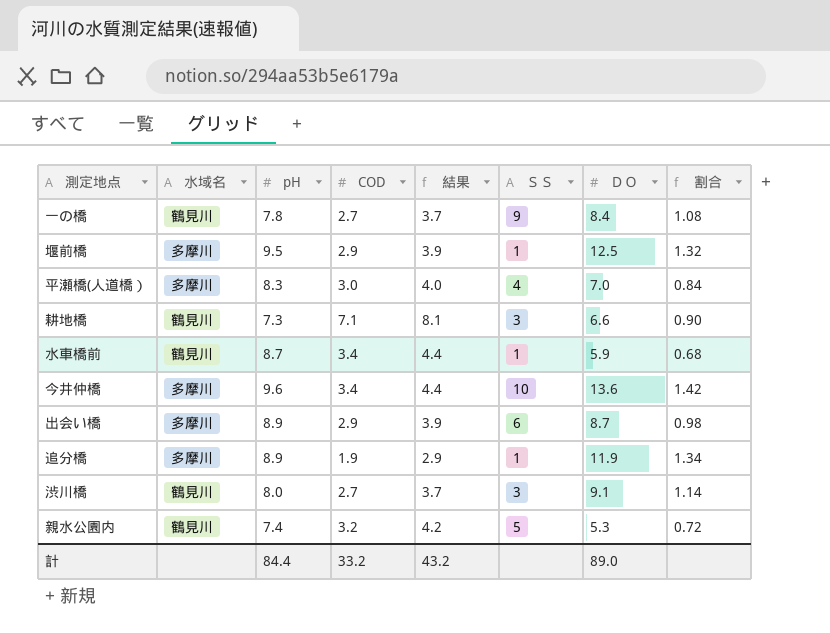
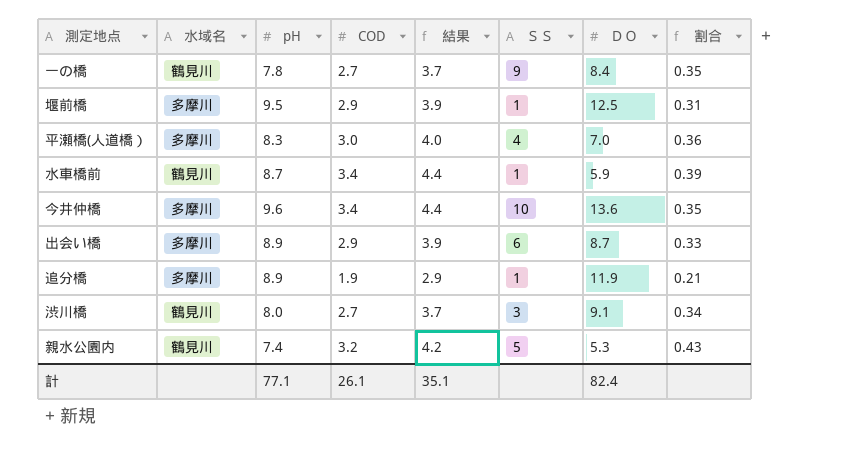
column 割合 | formula: [ＤＯ] / [pH] -> [COD] / [pH]
row 耕地橋: 鶴見川 | 7.3 | 7.1 | 8.1 | 3 | 6.6 | 0.90 -> none
計 | pH: 84.4 -> 77.1
計 | COD: 33.2 -> 26.1
計 | 結果: 43.2 -> 35.1
計 | ＤＯ: 89.0 -> 82.4

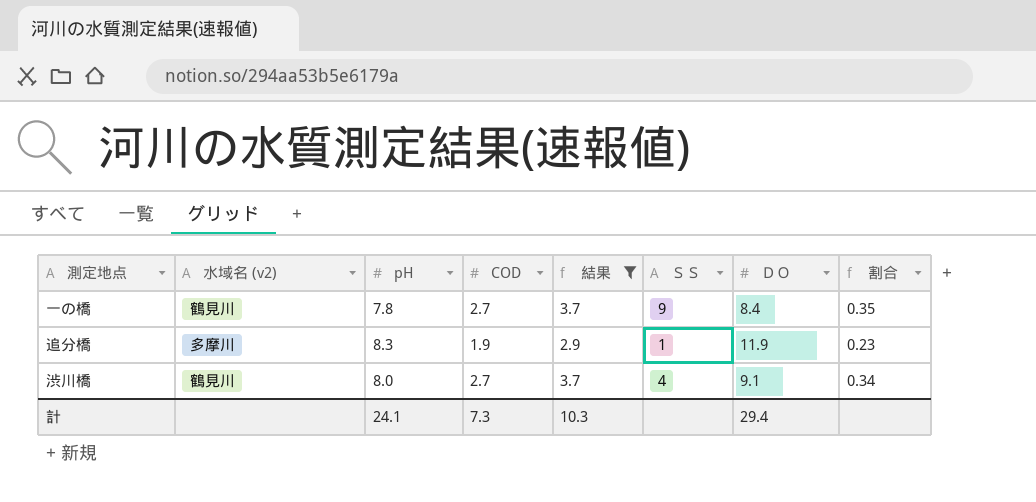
filter: none -> 結果 <= 3.7
column name: 水域名 -> 水域名 (v2)
追分橋 | pH: 8.9 -> 8.3
追分橋 | 割合: 0.21 -> 0.23
渋川橋 | ＳＳ: 3 -> 4
計 | pH: 77.1 -> 24.1
計 | COD: 26.1 -> 7.3
計 | 結果: 35.1 -> 10.3
計 | ＤＯ: 82.4 -> 29.4

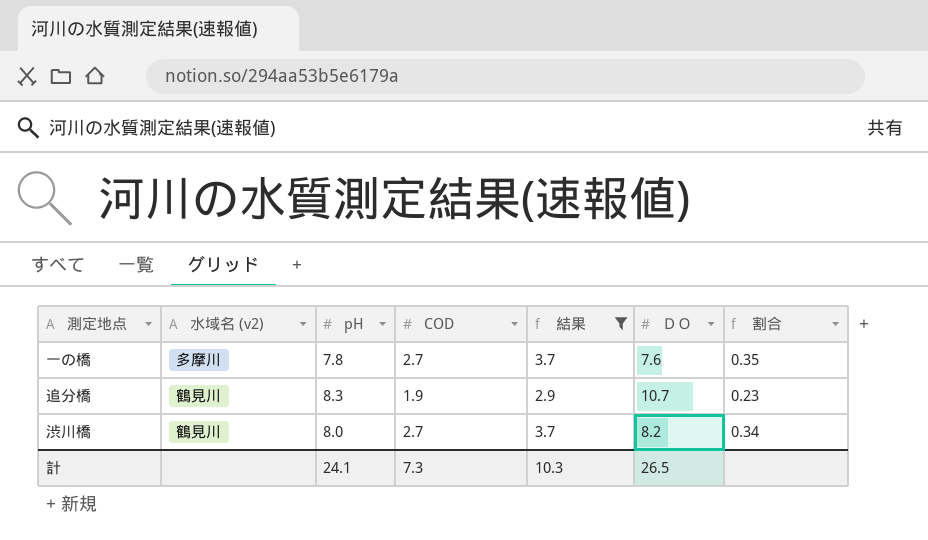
column ＳＳ | position: 6 -> none
一の橋 | 水域名 (v2): 鶴見川 -> 多摩川
一の橋 | ＤＯ: 8.4 -> 7.6
追分橋 | 水域名 (v2): 多摩川 -> 鶴見川
追分橋 | ＤＯ: 11.9 -> 10.7
渋川橋 | ＤＯ: 9.1 -> 8.2
計 | ＤＯ: 29.4 -> 26.5

